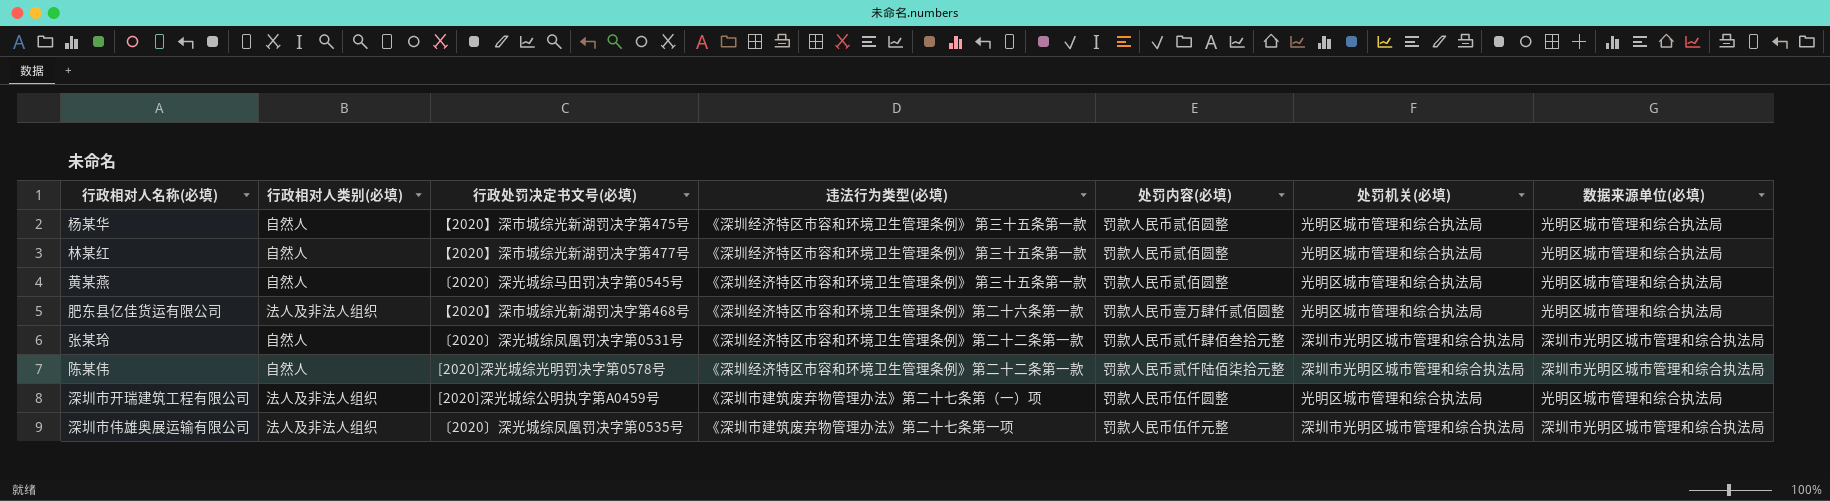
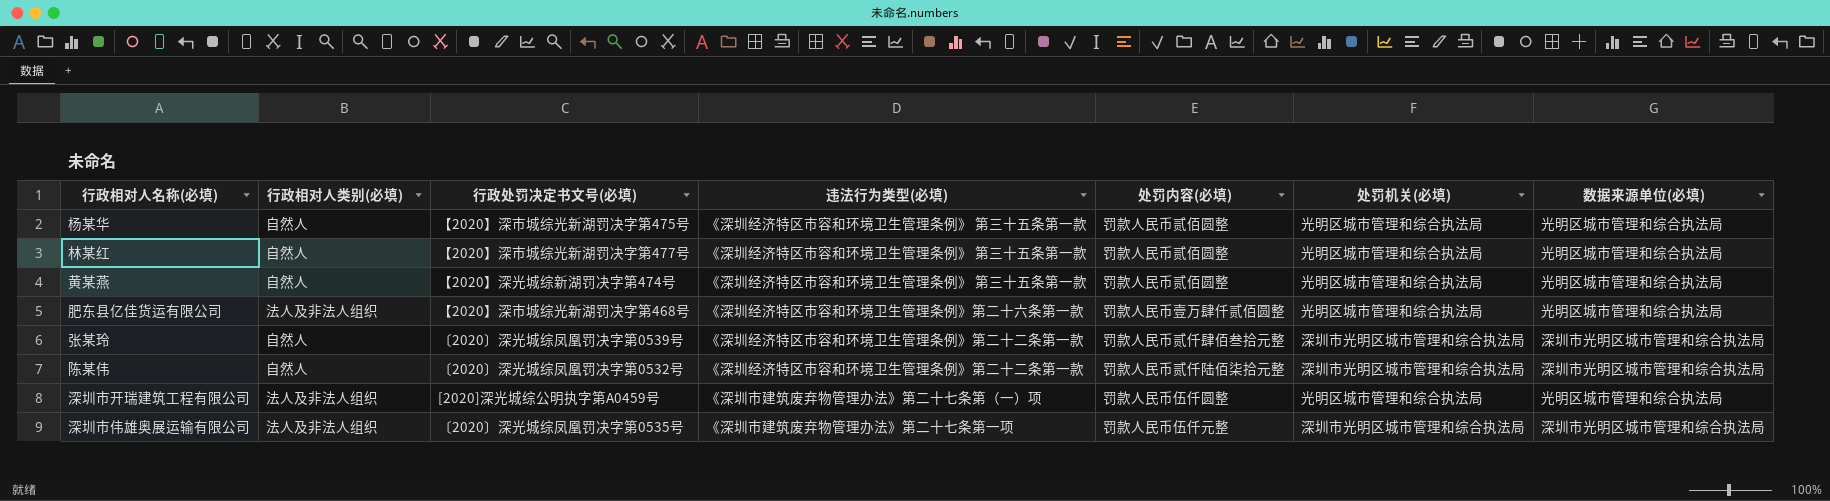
黄某燕 | 行政处罚决定书文号(必填): 〔2020〕深光城综马田罚决字第0545号 -> 【2020】深光城综新湖罚决字第474号
张某玲 | 行政处罚决定书文号(必填): 〔2020〕深光城综凤凰罚决字第0531号 -> 〔2020〕深光城综凤凰罚决字第0539号
陈某伟 | 行政处罚决定书文号(必填): [2020]深光城综光明罚决字第0578号 -> 〔2020〕深光城综凤凰罚决字第0532号

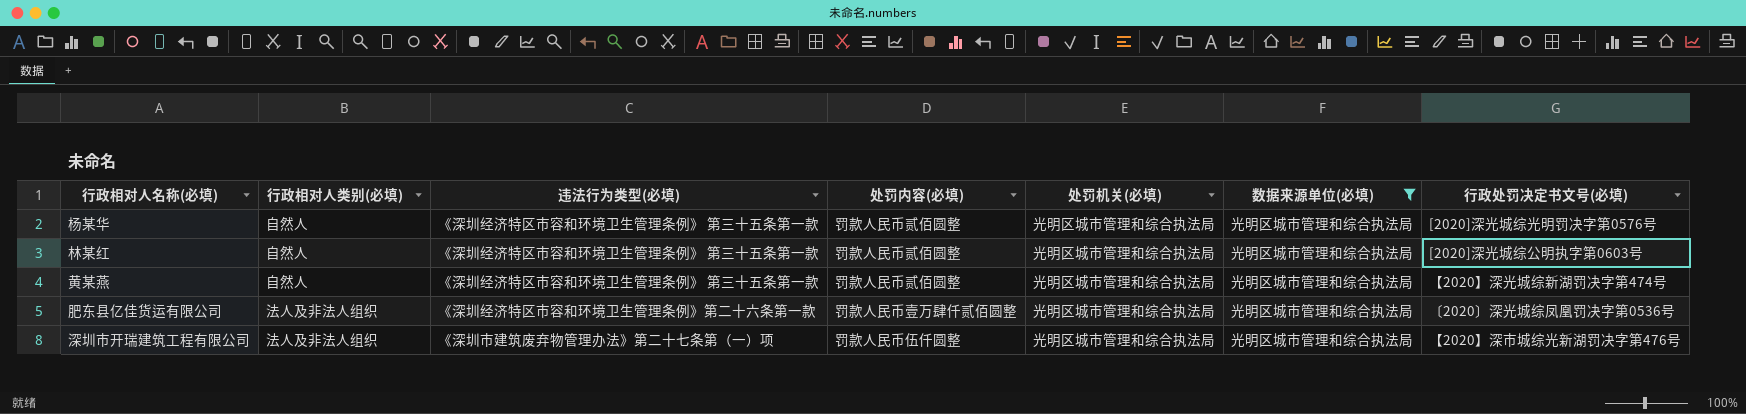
filter: none -> 数据来源单位(必填) = 光明区城市管理和综合执法局
column 行政处罚决定书文号(必填) | position: 3 -> 7
杨某华 | 行政处罚决定书文号(必填): 【2020】深市城综光新湖罚决字第475号 -> [2020]深光城综光明罚决字第0576号
林某红 | 行政处罚决定书文号(必填): 【2020】深市城综光新湖罚决字第477号 -> [2020]深光城综公明执字第0603号
肥东县亿佳货运有限公司 | 行政处罚决定书文号(必填): 【2020】深市城综光新湖罚决字第468号 -> 〔2020〕深光城综凤凰罚决字第0536号
深圳市开瑞建筑工程有限公司 | 行政处罚决定书文号(必填): [2020]深光城综公明执字第A0459号 -> 【2020】深市城综光新湖罚决字第476号

